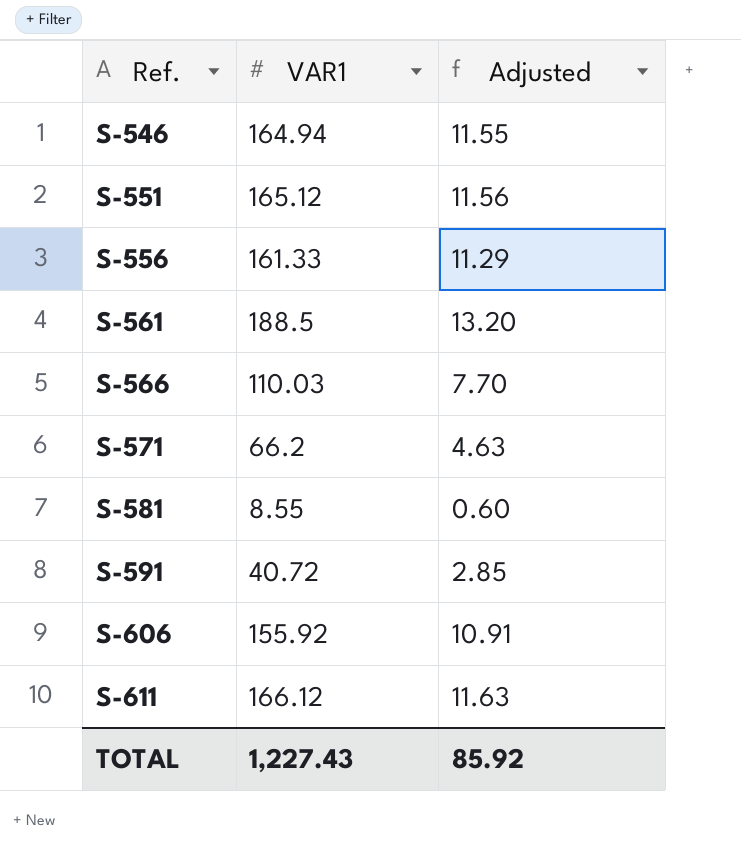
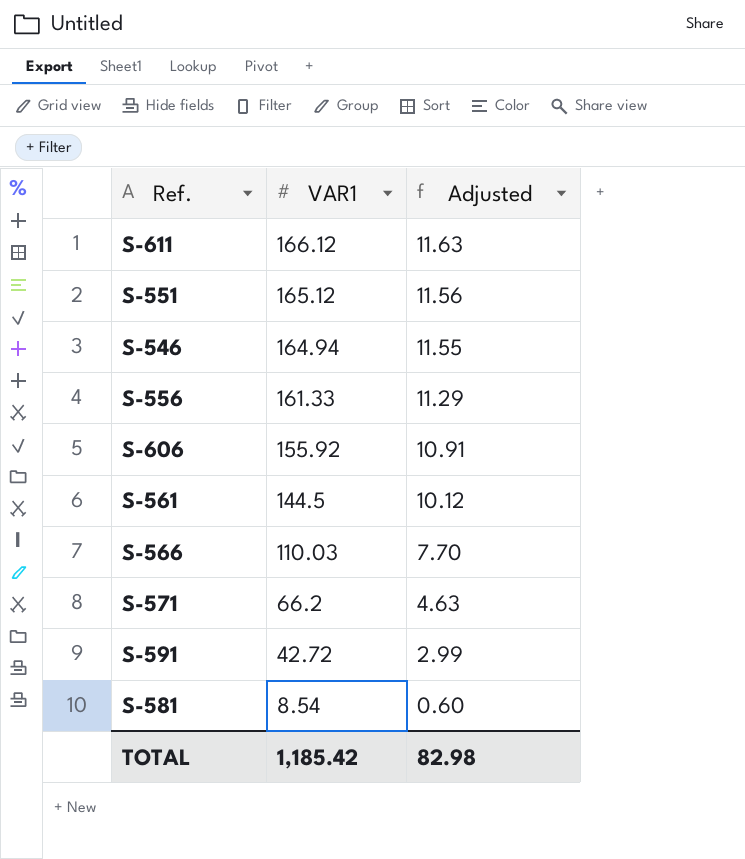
row order: Ref. ascending -> VAR1 descending
S-561 | VAR1: 188.5 -> 144.5
S-561 | Adjusted: 13.20 -> 10.12
S-591 | VAR1: 40.72 -> 42.72
S-591 | Adjusted: 2.85 -> 2.99
S-581 | VAR1: 8.55 -> 8.54
TOTAL | VAR1: 1,227.43 -> 1,185.42
TOTAL | Adjusted: 85.92 -> 82.98

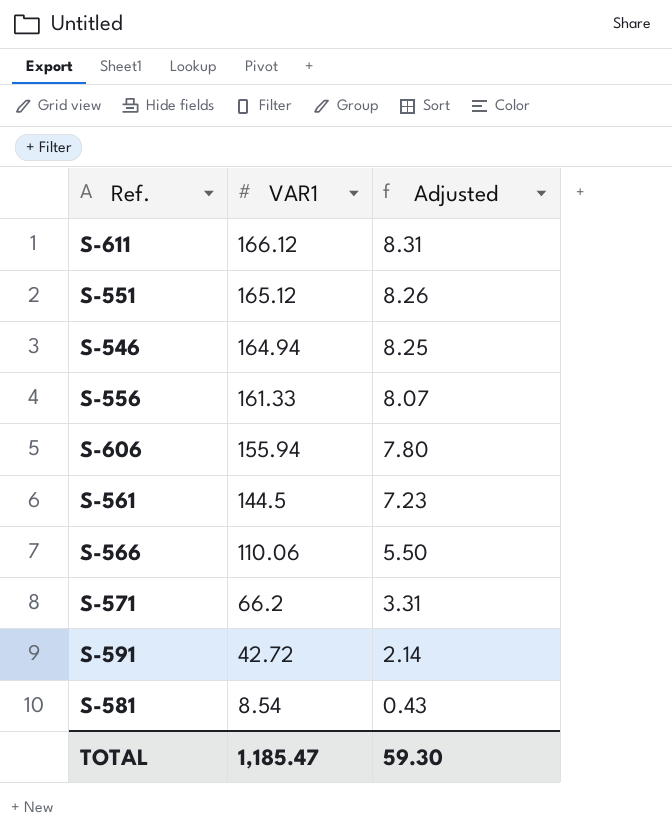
column Adjusted | formula: [VAR1] * 0.07 -> [VAR1] * 0.05
S-606 | VAR1: 155.92 -> 155.94
S-566 | VAR1: 110.03 -> 110.06
TOTAL | VAR1: 1,185.42 -> 1,185.47
TOTAL | Adjusted: 82.98 -> 59.30

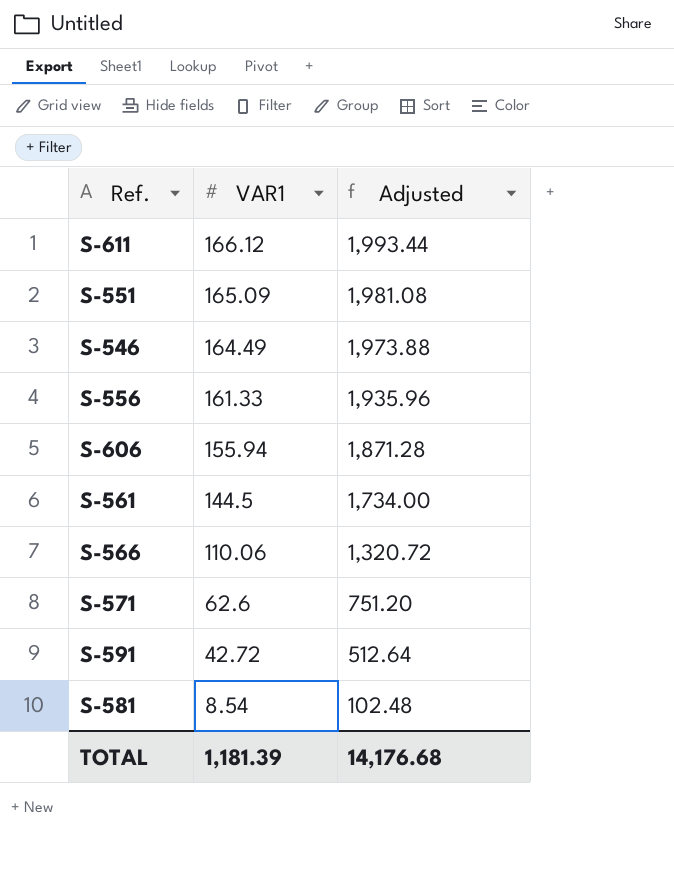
column Adjusted | formula: [VAR1] * 0.05 -> [VAR1] * 12
S-551 | VAR1: 165.12 -> 165.09
S-546 | VAR1: 164.94 -> 164.49
S-571 | VAR1: 66.2 -> 62.6
TOTAL | VAR1: 1,185.47 -> 1,181.39
TOTAL | Adjusted: 59.30 -> 14,176.68

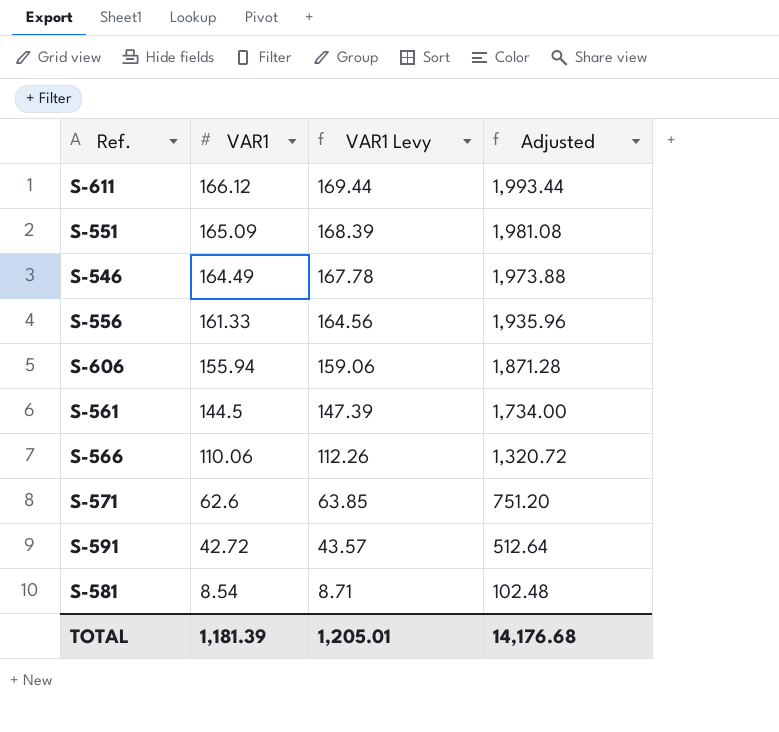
column VAR1 Levy | formula: none -> [VAR1] * 1.02

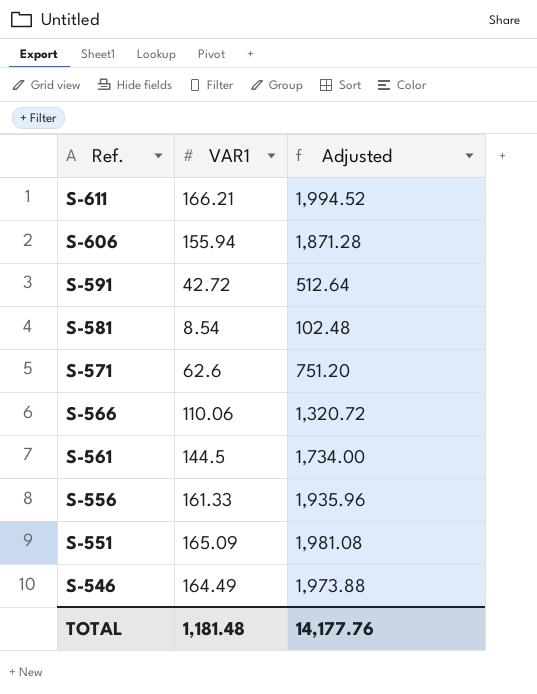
row order: VAR1 descending -> Ref. descending
column VAR1 Levy | formula: [VAR1] * 1.02 -> none
S-611 | VAR1: 166.12 -> 166.21
S-611 | Adjusted: 1,993.44 -> 1,994.52
TOTAL | VAR1: 1,181.39 -> 1,181.48
TOTAL | Adjusted: 14,176.68 -> 14,177.76

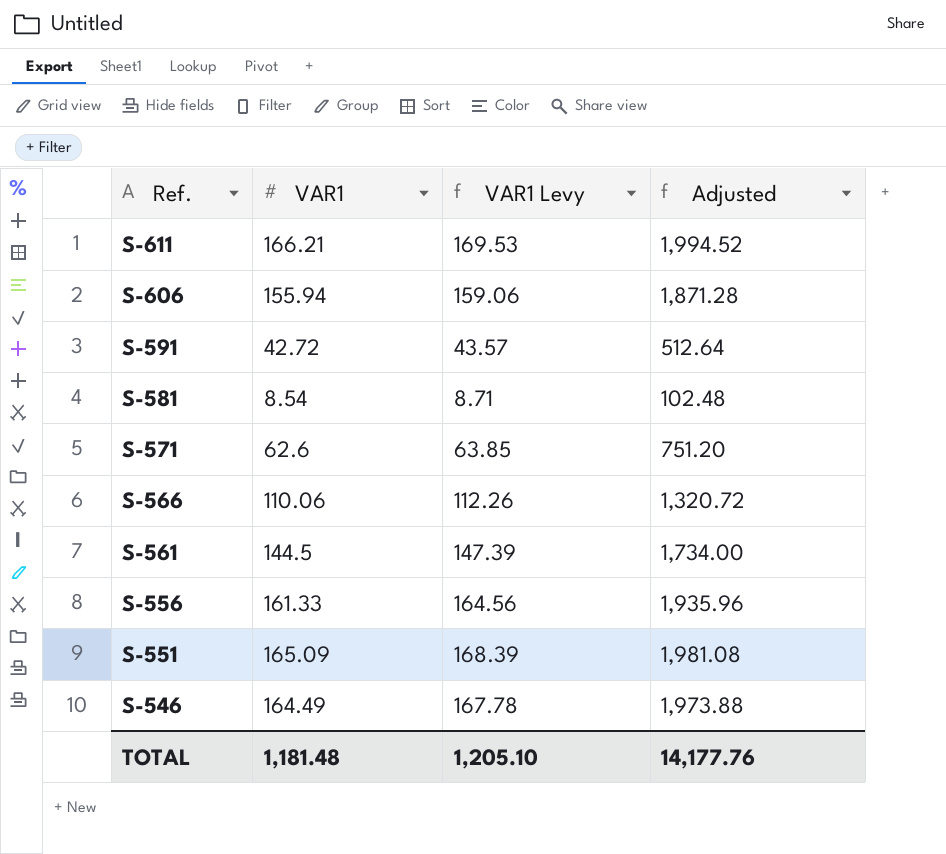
column VAR1 Levy | formula: none -> [VAR1] * 1.02

